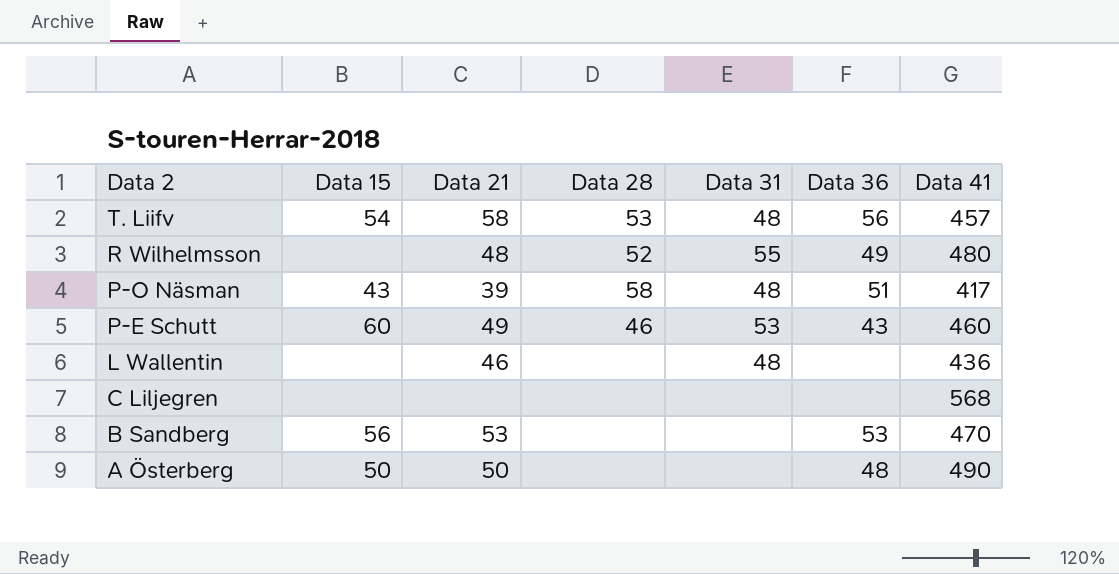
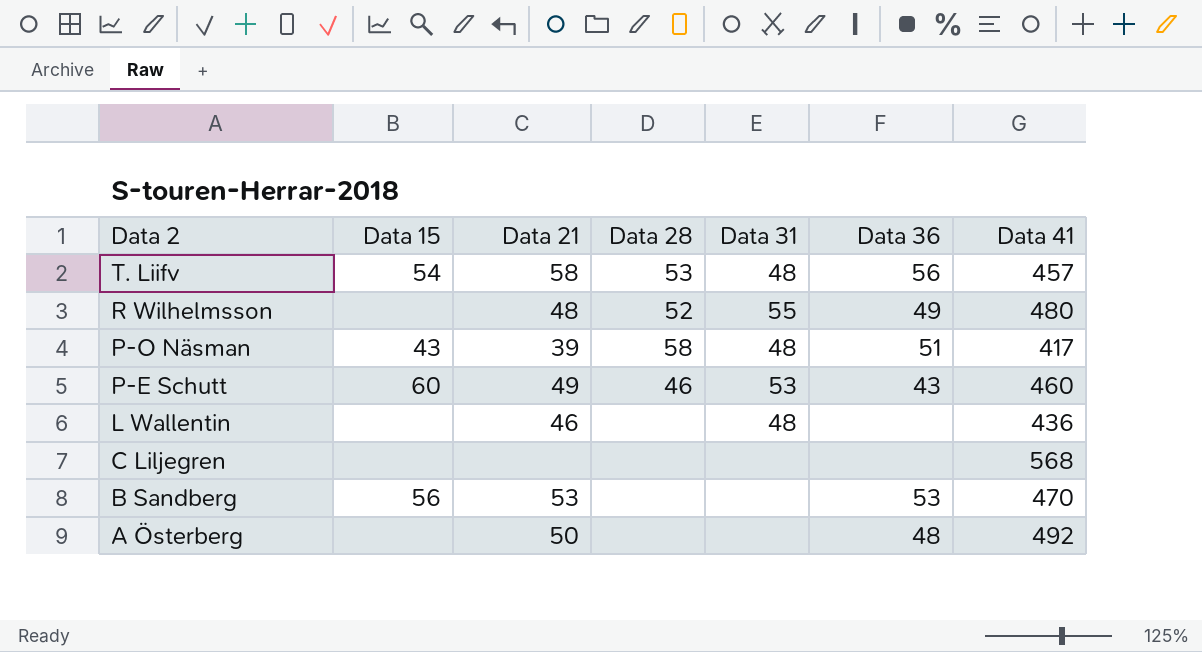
A Österberg | Data 15: 50 -> none
A Österberg | Data 41: 490 -> 492

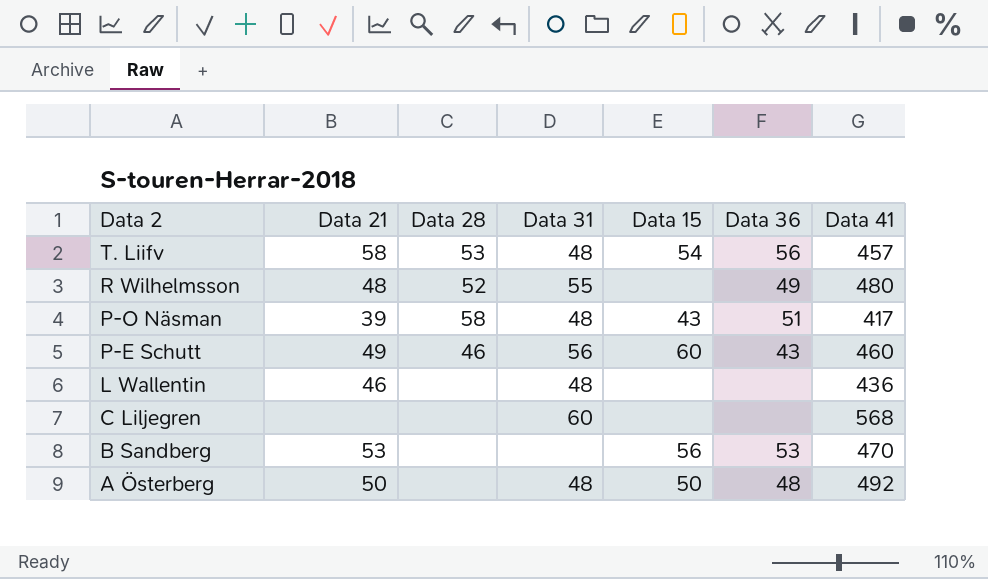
column Data 15 | position: 2 -> 5
P-E Schutt | Data 31: 53 -> 56
C Liljegren | Data 31: none -> 60
A Österberg | Data 31: none -> 48
A Österberg | Data 15: none -> 50

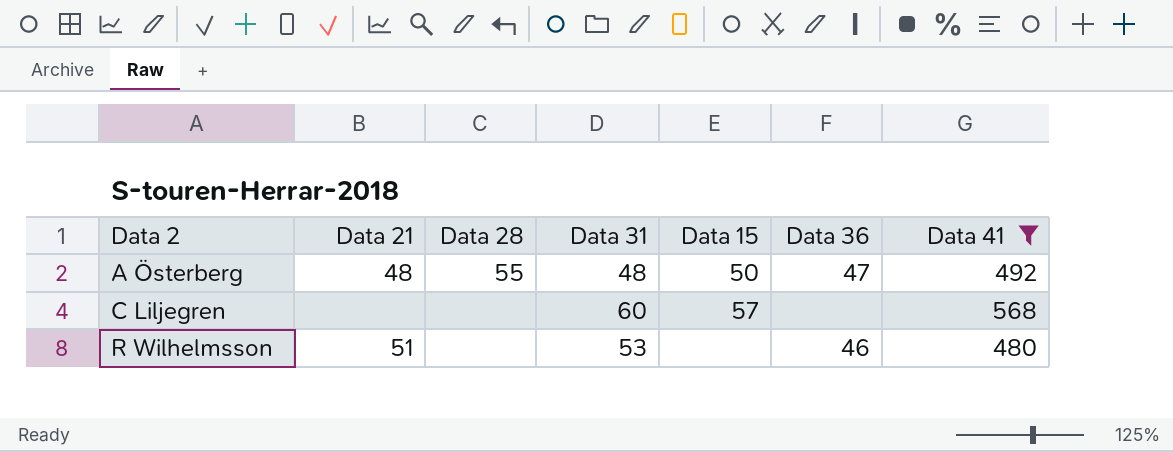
filter: none -> Data 41 >= 480
row order: Data 2 descending -> Data 2 ascending
A Österberg | Data 21: 50 -> 48
A Österberg | Data 28: none -> 55
A Österberg | Data 36: 48 -> 47
C Liljegren | Data 15: none -> 57
R Wilhelmsson | Data 21: 48 -> 51
R Wilhelmsson | Data 28: 52 -> none
R Wilhelmsson | Data 31: 55 -> 53
R Wilhelmsson | Data 36: 49 -> 46

